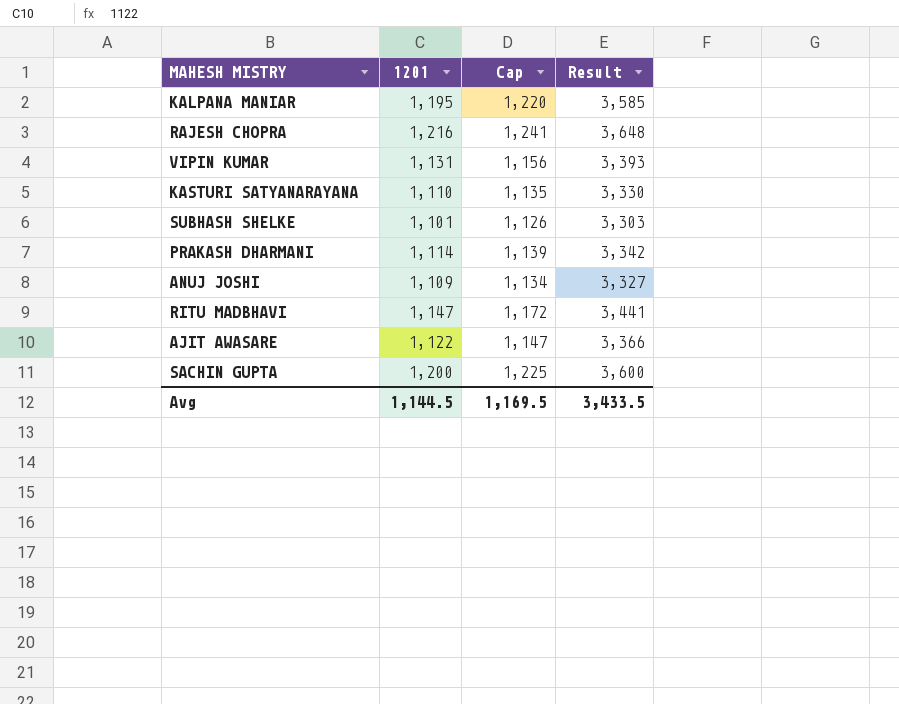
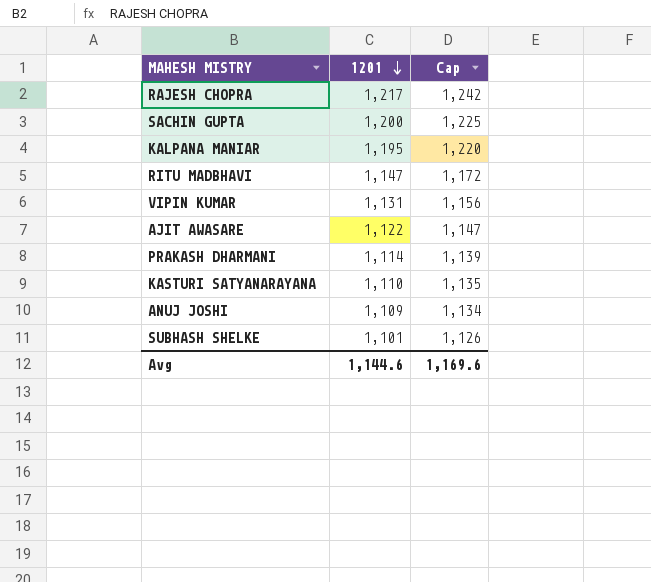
row order: none -> 1201 descending
column Result | formula: [1201] * 3 -> none
RAJESH CHOPRA | 1201: 1,216 -> 1,217
RAJESH CHOPRA | Cap: 1,241 -> 1,242
Avg | 1201: 1,144.5 -> 1,144.6
Avg | Cap: 1,169.5 -> 1,169.6

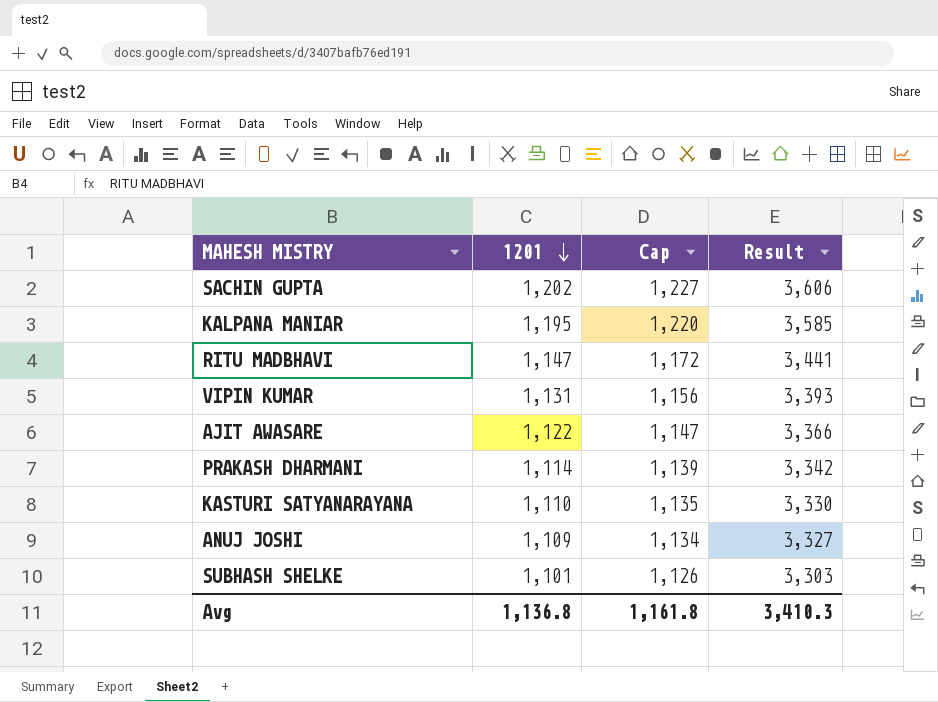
column Result | formula: none -> [1201] * 3
row RAJESH CHOPRA: 1,217 | 1,242 -> none
SACHIN GUPTA | 1201: 1,200 -> 1,202
SACHIN GUPTA | Cap: 1,225 -> 1,227
Avg | 1201: 1,144.6 -> 1,136.8
Avg | Cap: 1,169.6 -> 1,161.8

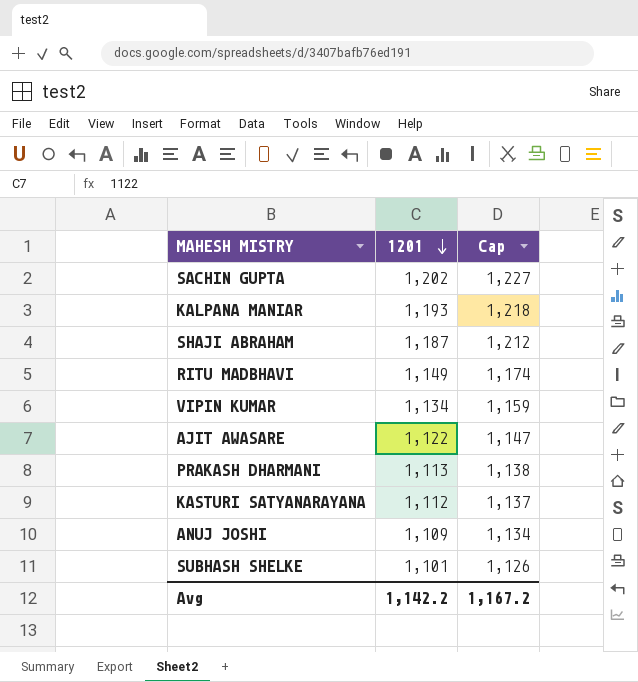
column Result | formula: [1201] * 3 -> none
KALPANA MANIAR | 1201: 1,195 -> 1,193
KALPANA MANIAR | Cap: 1,220 -> 1,218
row SHAJI ABRAHAM: none -> 1,187 | 1,212
RITU MADBHAVI | 1201: 1,147 -> 1,149
RITU MADBHAVI | Cap: 1,172 -> 1,174
VIPIN KUMAR | 1201: 1,131 -> 1,134
VIPIN KUMAR | Cap: 1,156 -> 1,159
PRAKASH DHARMANI | 1201: 1,114 -> 1,113
PRAKASH DHARMANI | Cap: 1,139 -> 1,138
KASTURI SATYANARAYANA | 1201: 1,110 -> 1,112
KASTURI SATYANARAYANA | Cap: 1,135 -> 1,137
Avg | 1201: 1,136.8 -> 1,142.2
Avg | Cap: 1,161.8 -> 1,167.2

